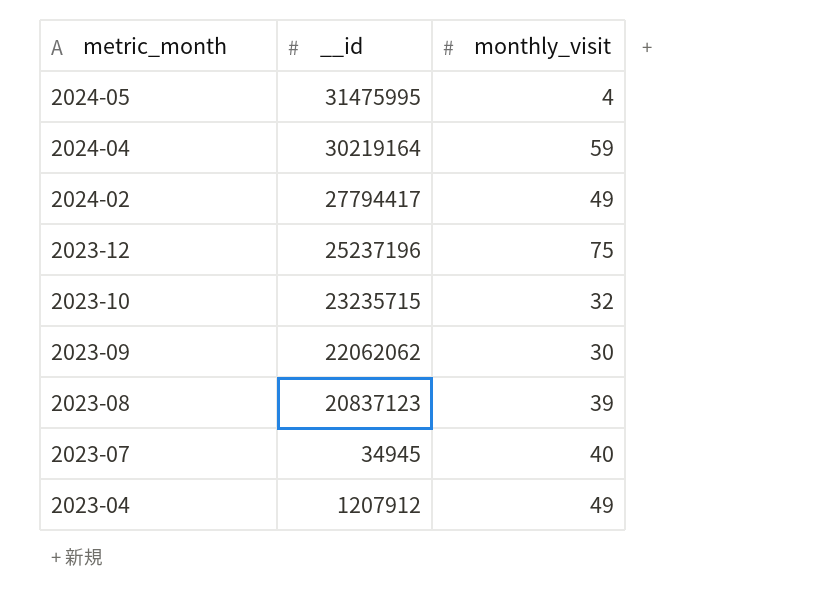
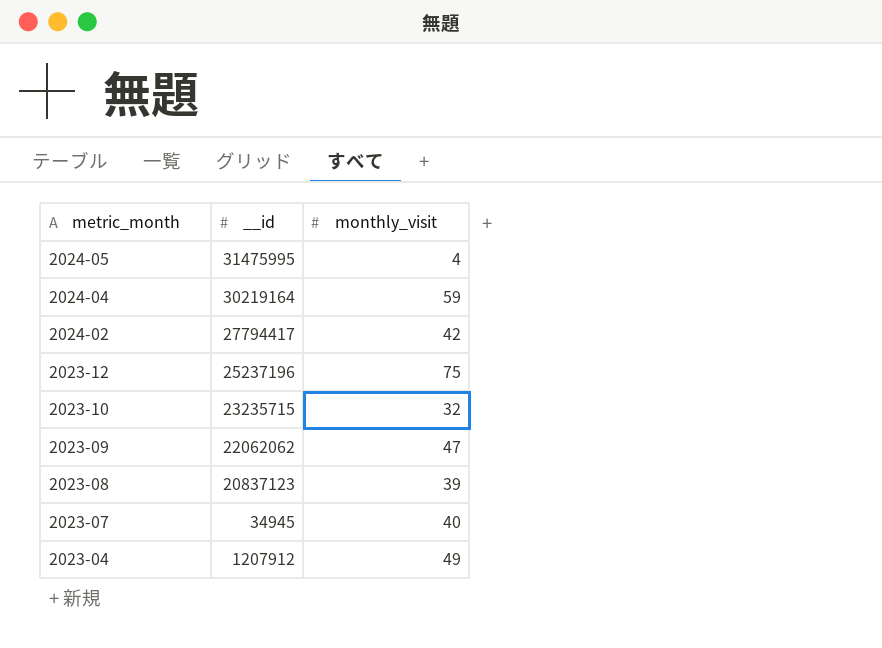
2024-02 | monthly_visit: 49 -> 42
2023-09 | monthly_visit: 30 -> 47

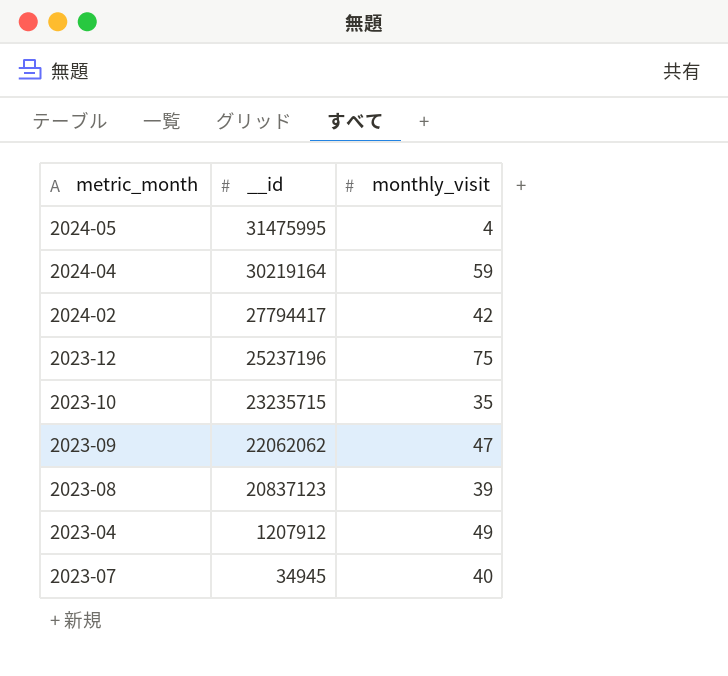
row order: metric_month descending -> __id descending
2023-10 | monthly_visit: 32 -> 35

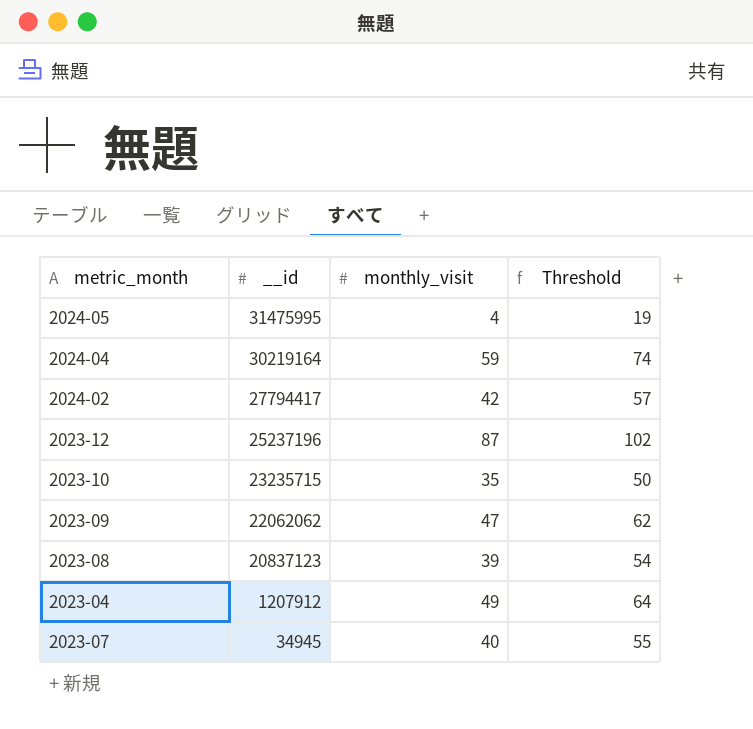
column Threshold | formula: none -> [monthly_visit] + 15
2023-12 | monthly_visit: 75 -> 87

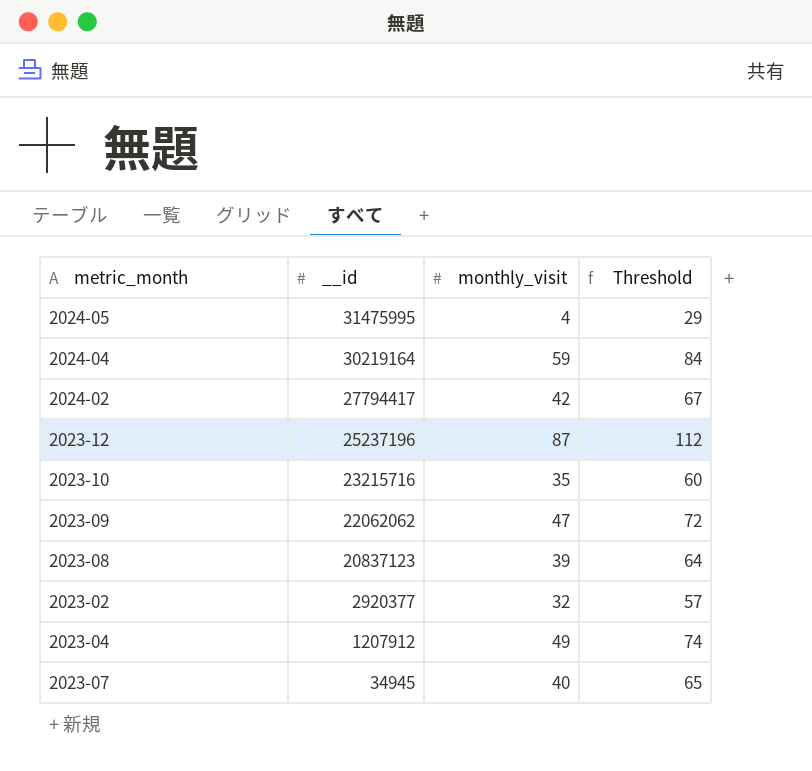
column Threshold | formula: [monthly_visit] + 15 -> [monthly_visit] + 25
2023-10 | __id: 23235715 -> 23215716
row 2023-02: none -> 2920377 | 32 | 57

